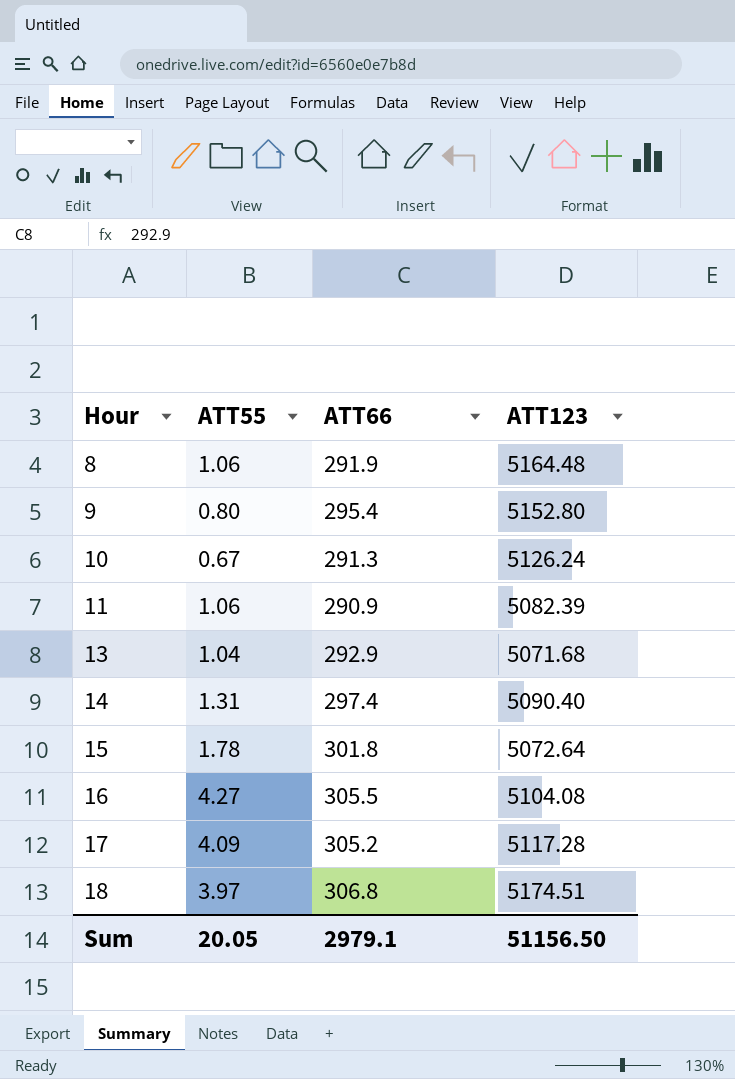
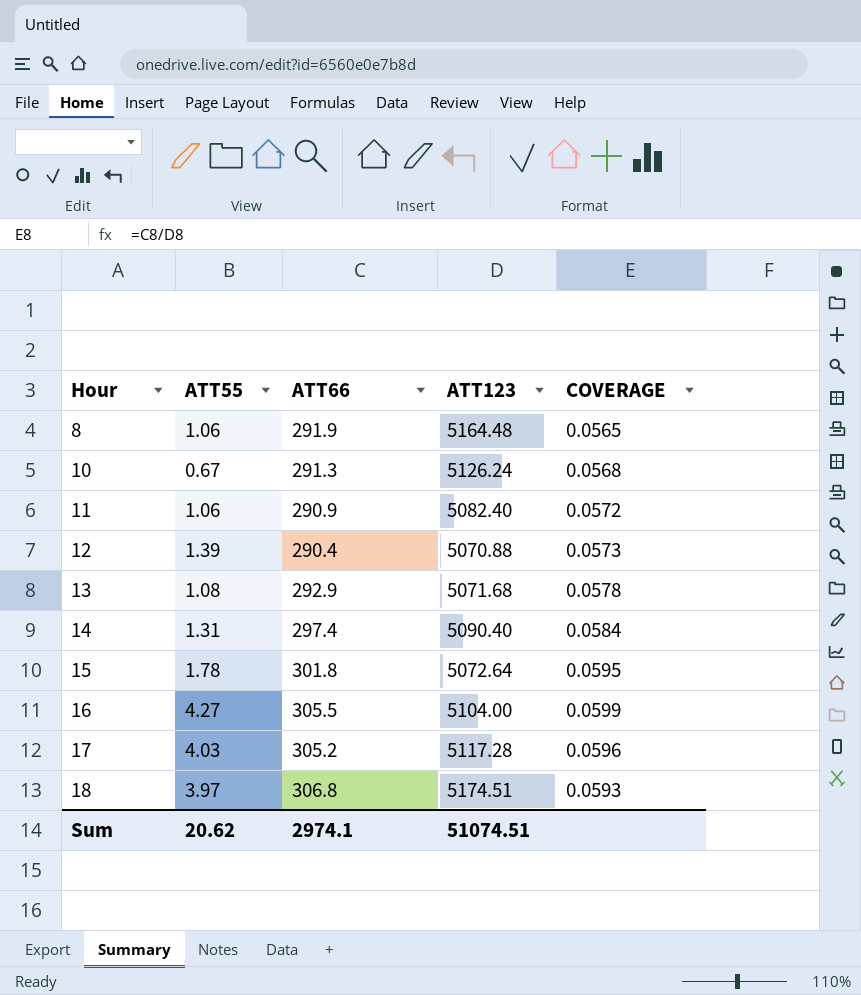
column COVERAGE | formula: none -> [ATT66] / [ATT123]
row 9: 0.80 | 295.4 | 5152.80 -> none
11 | ATT123: 5082.39 -> 5082.40
row 12: none -> 1.39 | 290.4 | 5070.88 | 0.0573
13 | ATT55: 1.04 -> 1.08
16 | ATT123: 5104.08 -> 5104.00
17 | ATT55: 4.09 -> 4.03
Sum | ATT55: 20.05 -> 20.62
Sum | ATT66: 2979.1 -> 2974.1
Sum | ATT123: 51156.50 -> 51074.51

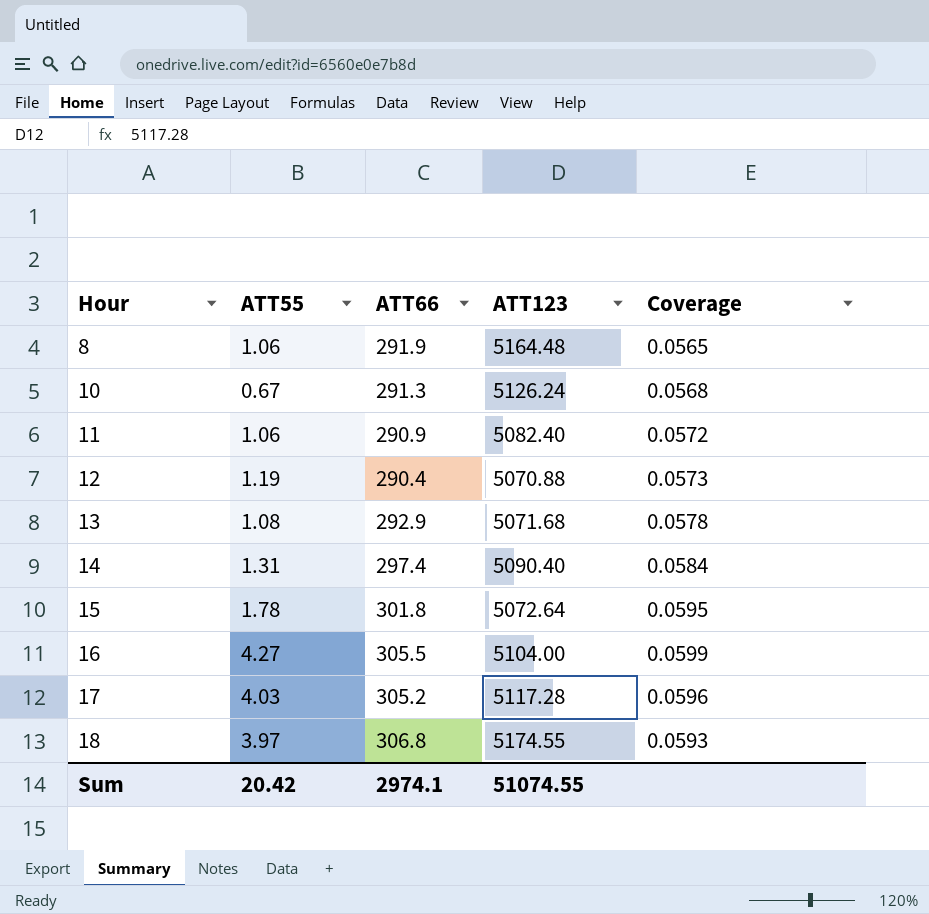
column name: COVERAGE -> Coverage
12 | ATT55: 1.39 -> 1.19
18 | ATT123: 5174.51 -> 5174.55
Sum | ATT55: 20.62 -> 20.42
Sum | ATT123: 51074.51 -> 51074.55

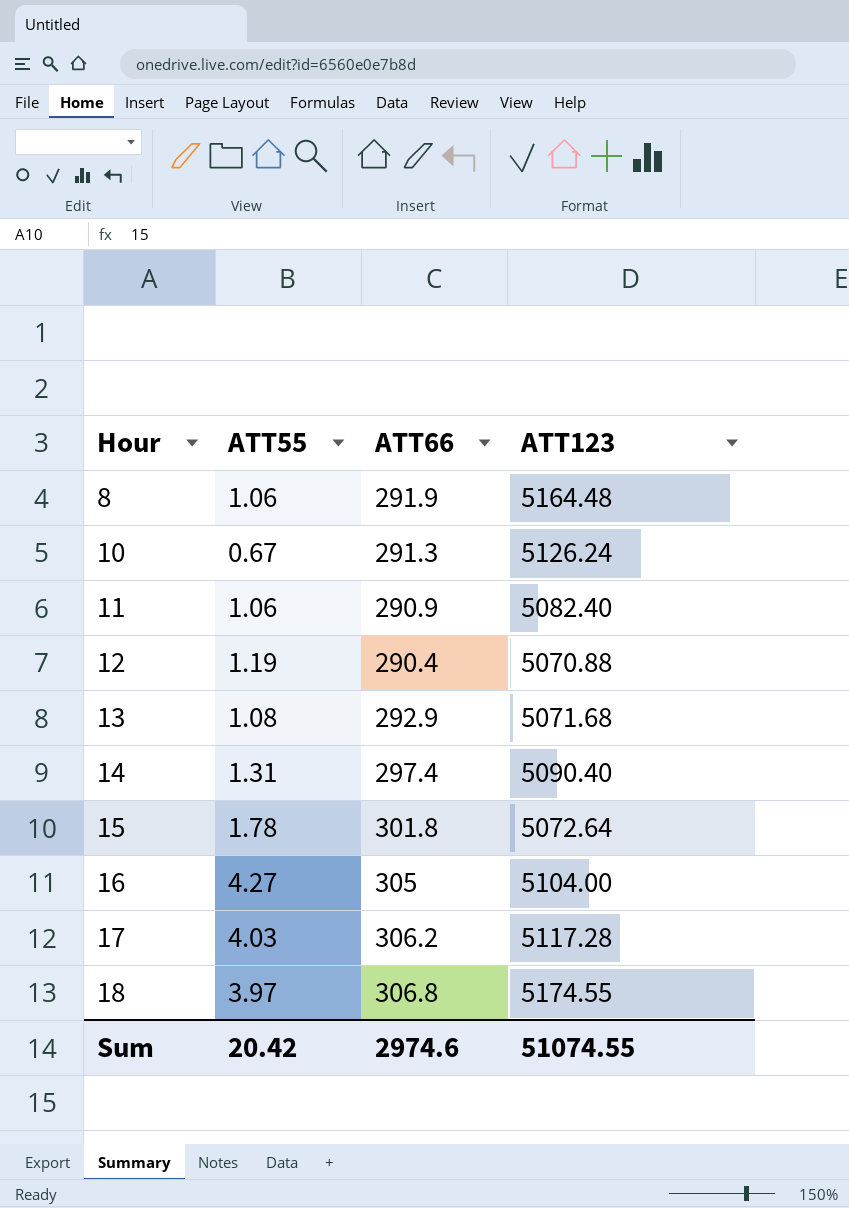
column Coverage | formula: [ATT66] / [ATT123] -> none
16 | ATT66: 305.5 -> 305
17 | ATT66: 305.2 -> 306.2
Sum | ATT66: 2974.1 -> 2974.6

